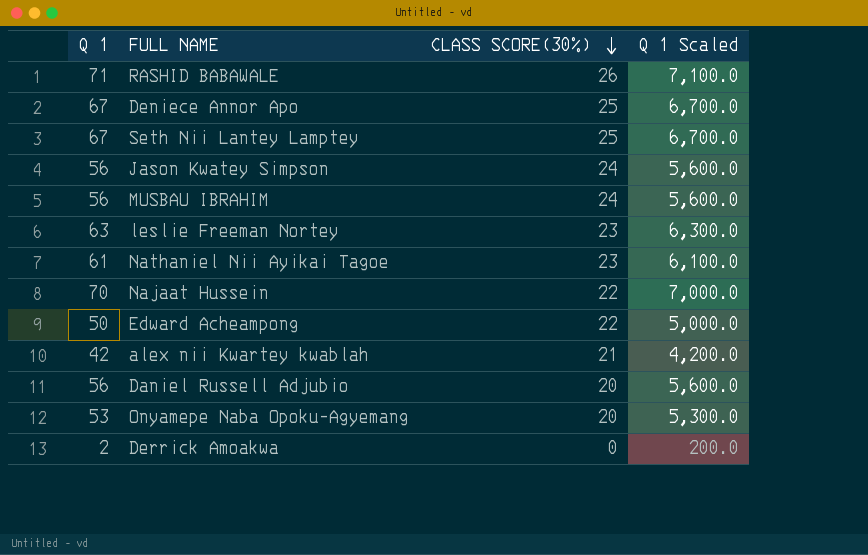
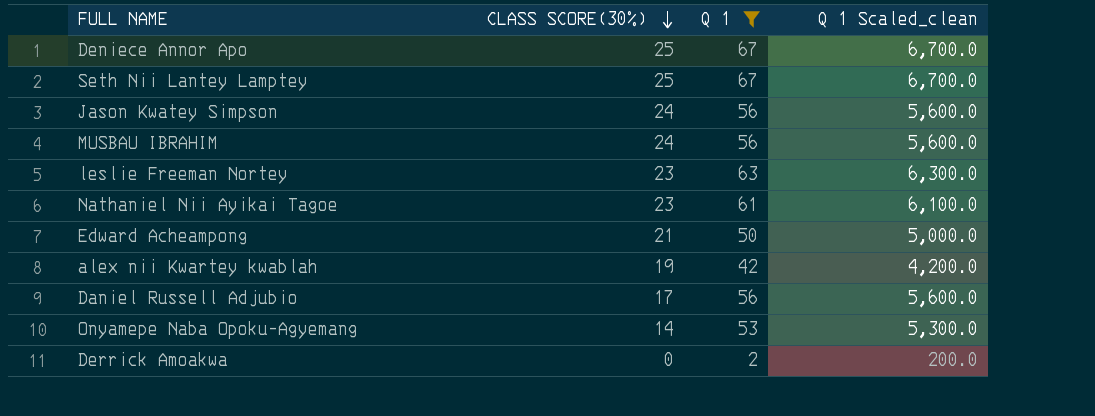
filter: none -> Q 1 <= 67
column Q 1 | position: 1 -> 3
column name: Q 1 Scaled -> Q 1 Scaled_clean
Edward Acheampong | CLASS SCORE(30%): 22 -> 21
alex nii Kwartey kwablah | CLASS SCORE(30%): 21 -> 19
Daniel Russell Adjubio | CLASS SCORE(30%): 20 -> 17
Onyamepe Naba Opoku-Agyemang | CLASS SCORE(30%): 20 -> 14

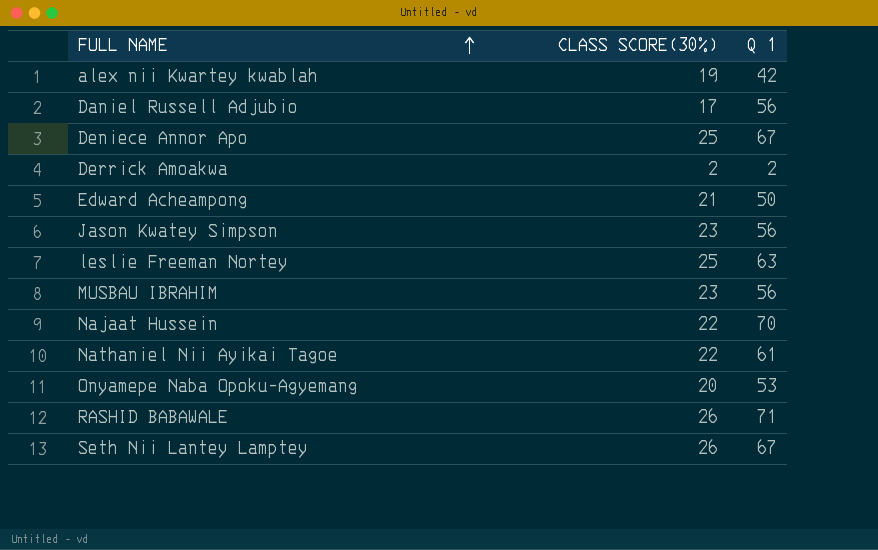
filter: Q 1 <= 67 -> none
row order: CLASS SCORE(30%) descending -> FULL NAME ascending
column Q 1 Scaled_clean | formula: [Q 1] * 100 -> none
Derrick Amoakwa | CLASS SCORE(30%): 0 -> 2
Jason Kwatey Simpson | CLASS SCORE(30%): 24 -> 23
leslie Freeman Nortey | CLASS SCORE(30%): 23 -> 25
MUSBAU IBRAHIM | CLASS SCORE(30%): 24 -> 23
Nathaniel Nii Ayikai Tagoe | CLASS SCORE(30%): 23 -> 22
Onyamepe Naba Opoku-Agyemang | CLASS SCORE(30%): 14 -> 20
Seth Nii Lantey Lamptey | CLASS SCORE(30%): 25 -> 26

